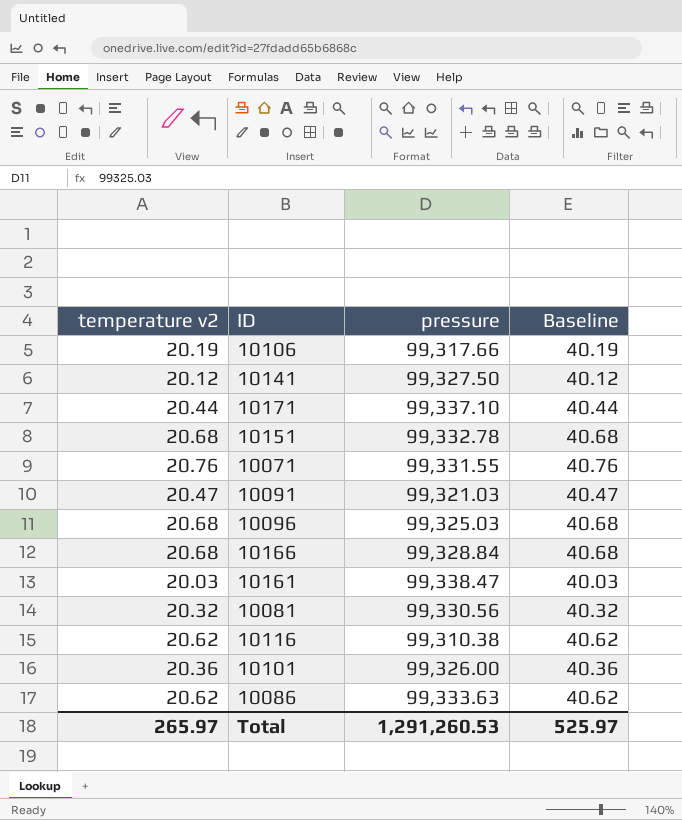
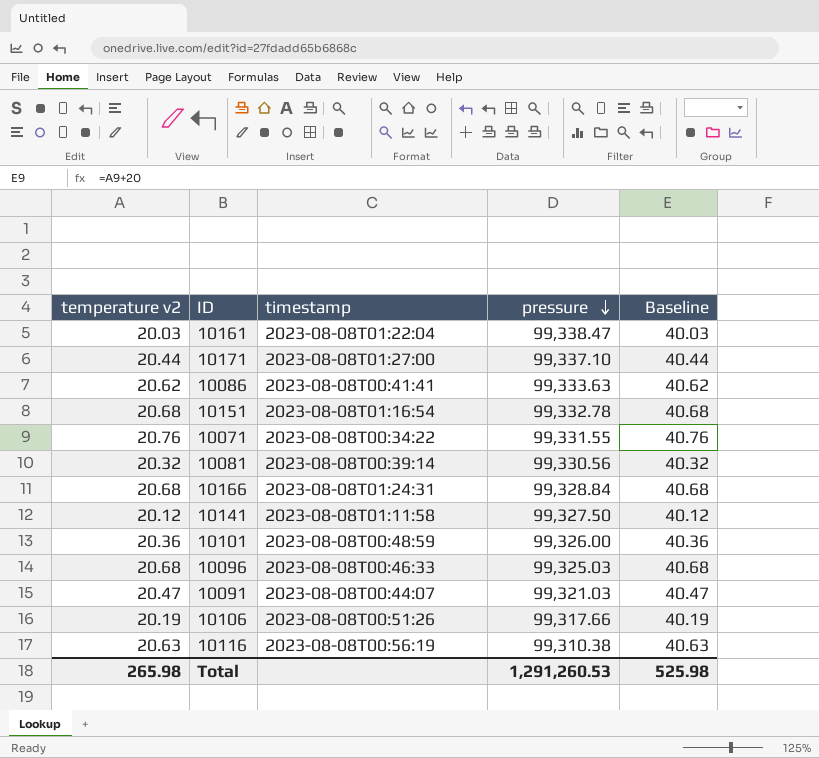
row order: none -> pressure descending
column timestamp | position: none -> 3
10116 | temperature v2: 20.62 -> 20.63
10116 | Baseline: 40.62 -> 40.63
Total | temperature v2: 265.97 -> 265.98
Total | Baseline: 525.97 -> 525.98

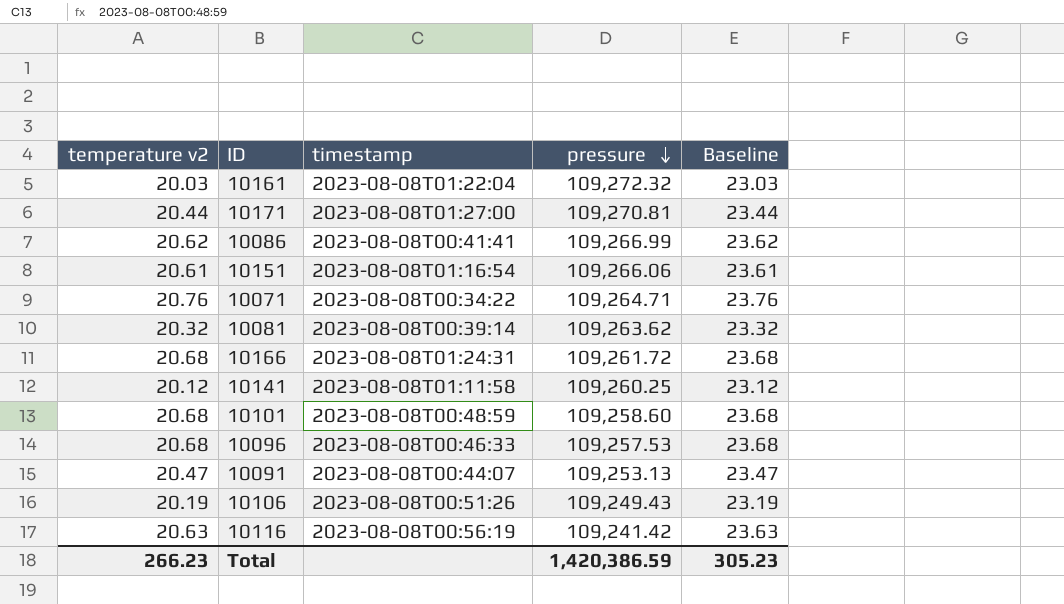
column Baseline | formula: [temperature v2] + 20 -> [temperature v2] + 3
10161 | pressure: 99,338.47 -> 109,272.32
10171 | pressure: 99,337.10 -> 109,270.81
10086 | pressure: 99,333.63 -> 109,266.99
10151 | temperature v2: 20.68 -> 20.61
10151 | pressure: 99,332.78 -> 109,266.06
10071 | pressure: 99,331.55 -> 109,264.71
10081 | pressure: 99,330.56 -> 109,263.62
10166 | pressure: 99,328.84 -> 109,261.72
10141 | pressure: 99,327.50 -> 109,260.25
10101 | temperature v2: 20.36 -> 20.68
10101 | pressure: 99,326.00 -> 109,258.60
10096 | pressure: 99,325.03 -> 109,257.53
10091 | pressure: 99,321.03 -> 109,253.13
10106 | pressure: 99,317.66 -> 109,249.43
10116 | pressure: 99,310.38 -> 109,241.42
Total | temperature v2: 265.98 -> 266.23
Total | pressure: 1,291,260.53 -> 1,420,386.59
Total | Baseline: 525.98 -> 305.23

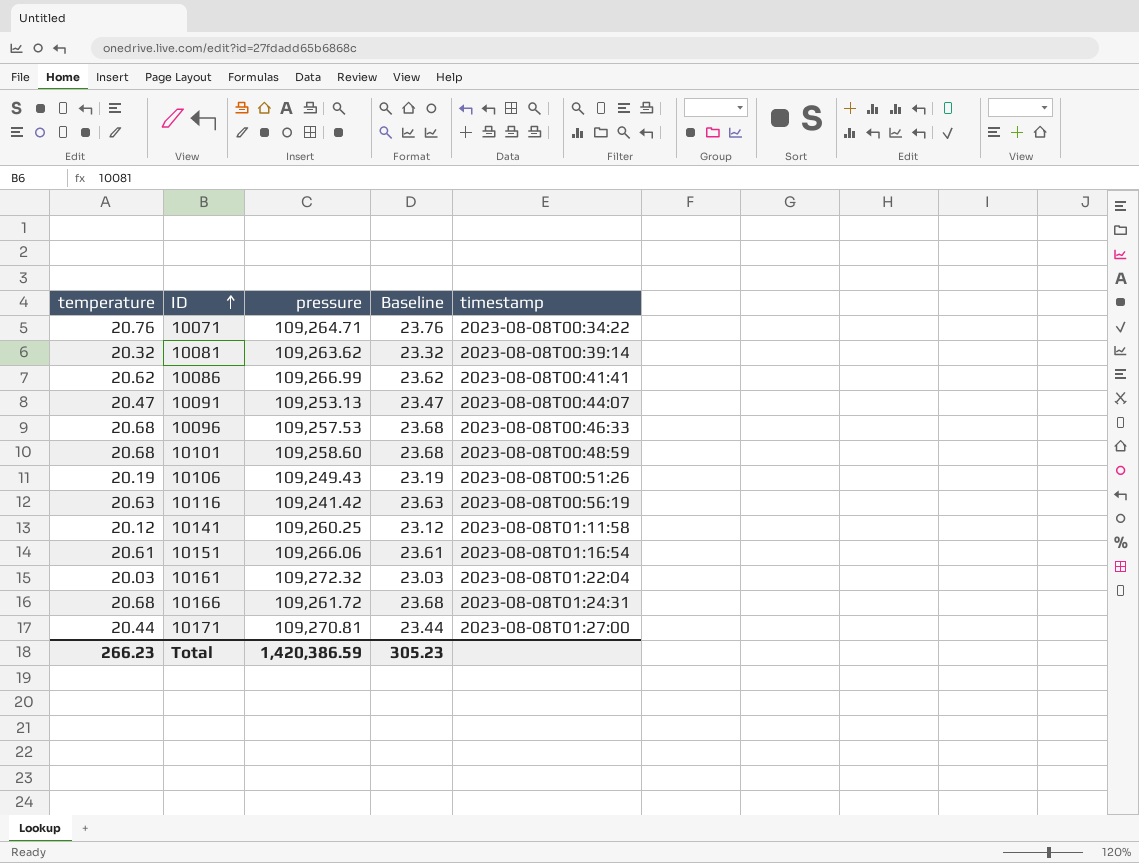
row order: pressure descending -> ID ascending
column name: temperature v2 -> temperature
column timestamp | position: 3 -> 5

